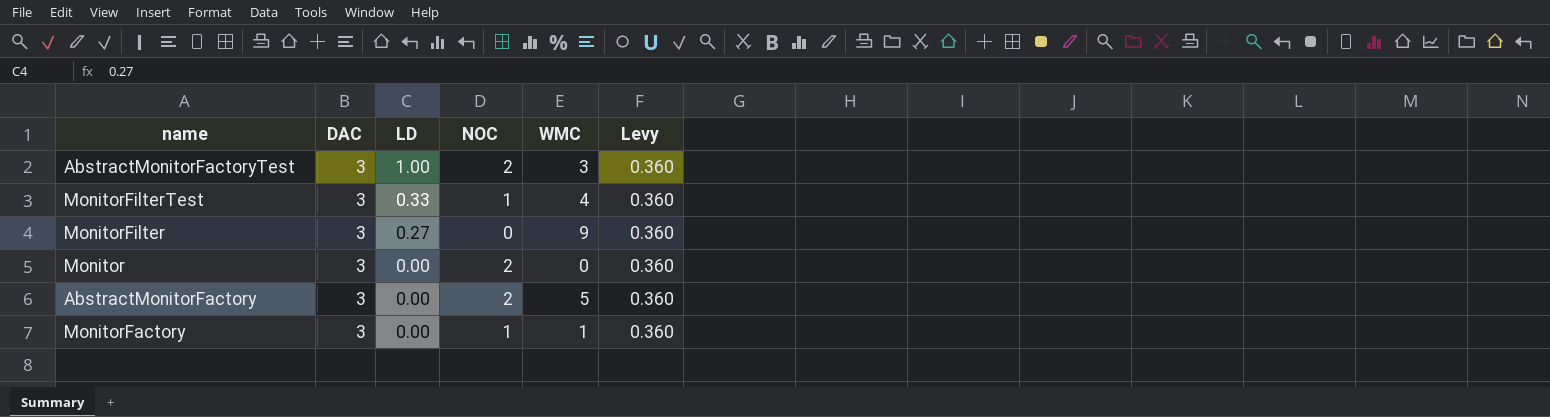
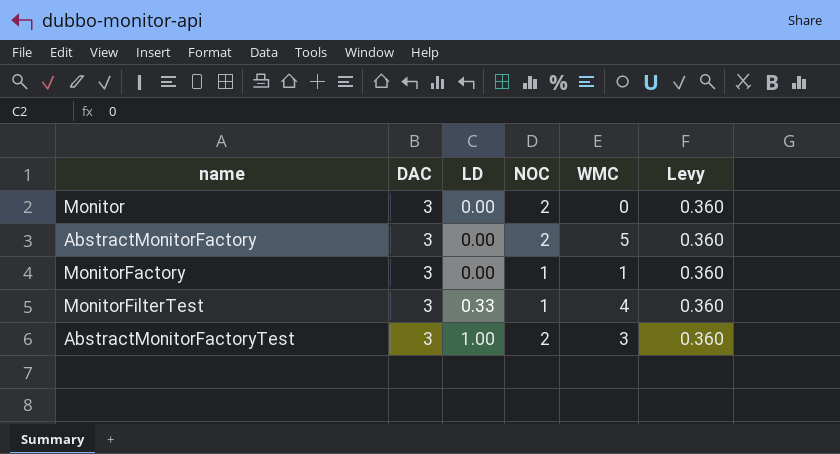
row order: LD descending -> LD ascending
row MonitorFilter: 3 | 0.27 | 0 | 9 | 0.360 -> none

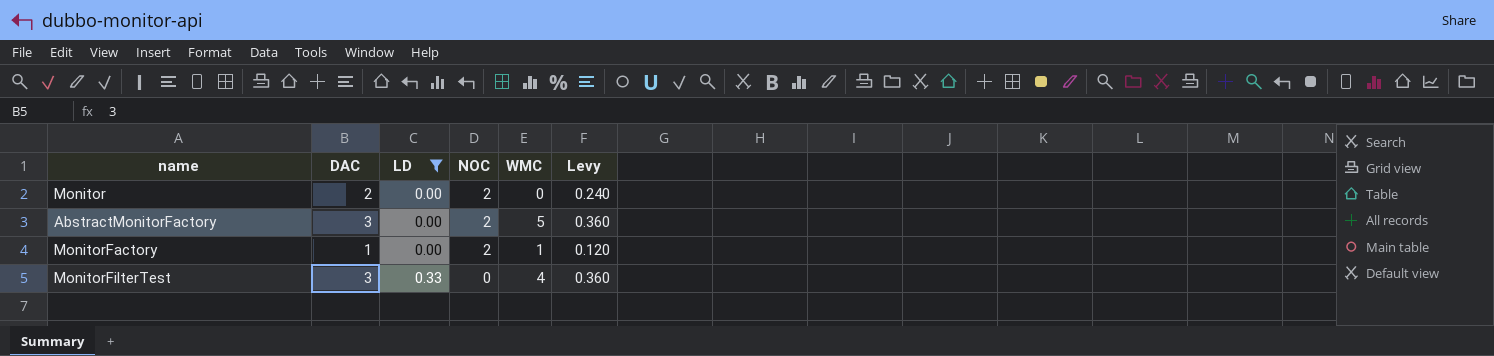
filter: none -> LD != 1.00
Monitor | DAC: 3 -> 2
Monitor | Levy: 0.360 -> 0.240
MonitorFactory | DAC: 3 -> 1
MonitorFactory | NOC: 1 -> 2
MonitorFactory | Levy: 0.360 -> 0.120
MonitorFilterTest | NOC: 1 -> 0

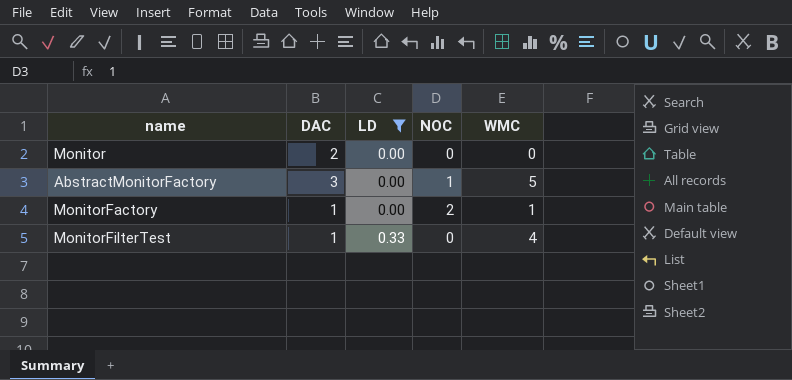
column Levy | formula: [DAC] * 0.12 -> none
Monitor | NOC: 2 -> 0
AbstractMonitorFactory | NOC: 2 -> 1
MonitorFilterTest | DAC: 3 -> 1

